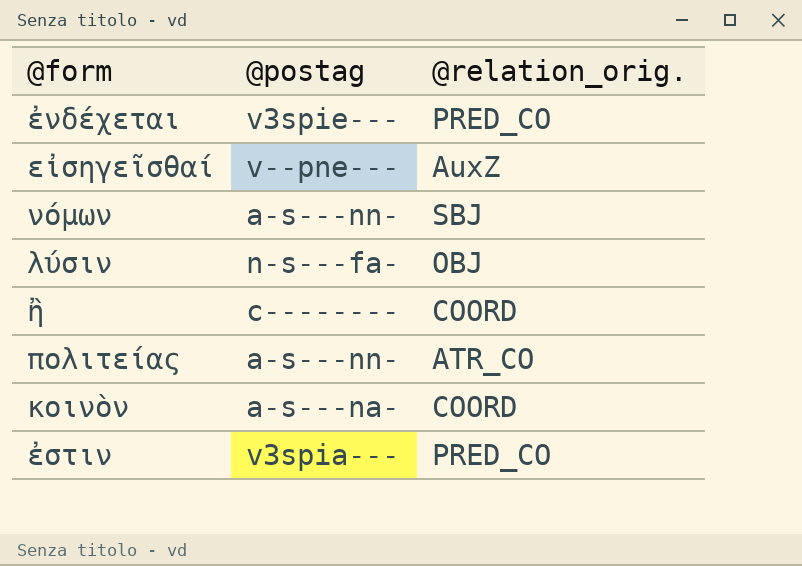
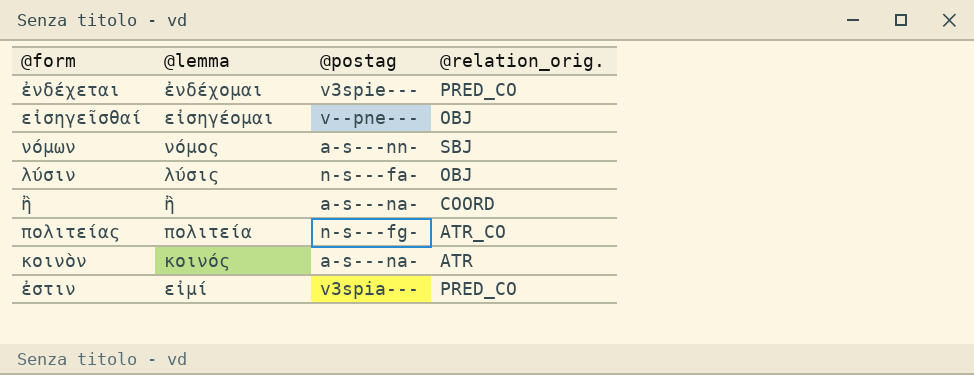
column @lemma | position: none -> 2
εἰσηγεῖσθαί | @relation_orig.: AuxZ -> OBJ
ἢ | @postag: c-------- -> a-s---na-
πολιτείας | @postag: a-s---nn- -> n-s---fg-
κοινὸν | @relation_orig.: COORD -> ATR

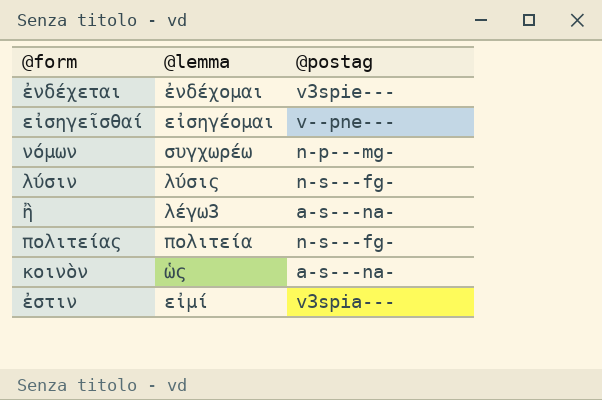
column @relation_orig. | position: 4 -> none
νόμων | @lemma: νόμος -> συγχωρέω
νόμων | @postag: a-s---nn- -> n-p---mg-
λύσιν | @postag: n-s---fa- -> n-s---fg-
ἢ | @lemma: ἢ -> λέγω3
κοινὸν | @lemma: κοινός -> ὡς

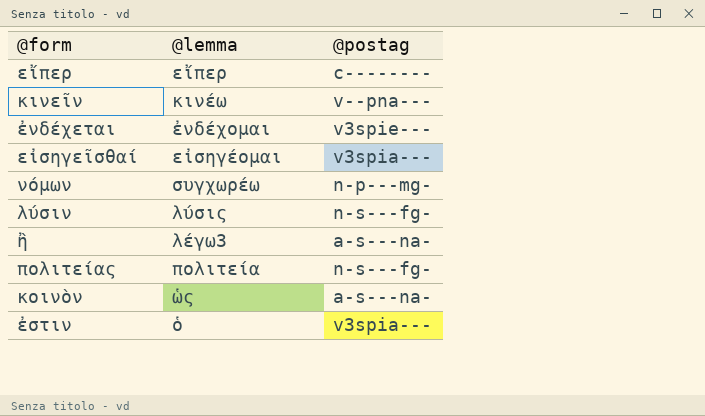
row εἴπερ: none -> εἴπερ | c--------
row κινεῖν: none -> κινέω | v--pna---
εἰσηγεῖσθαί | @postag: v--pne--- -> v3spia---
ἐστιν | @lemma: εἰμί -> ὁ

